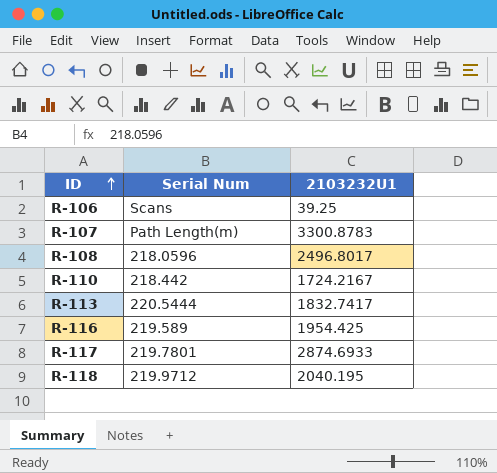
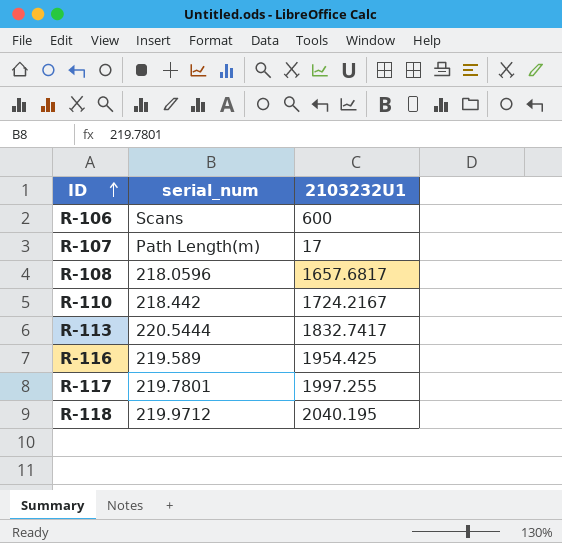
column name: Serial Num -> serial_num
R-106 | 2103232U1: 39.25 -> 600
R-107 | 2103232U1: 3300.8783 -> 17
R-108 | 2103232U1: 2496.8017 -> 1657.6817
R-117 | 2103232U1: 2874.6933 -> 1997.255

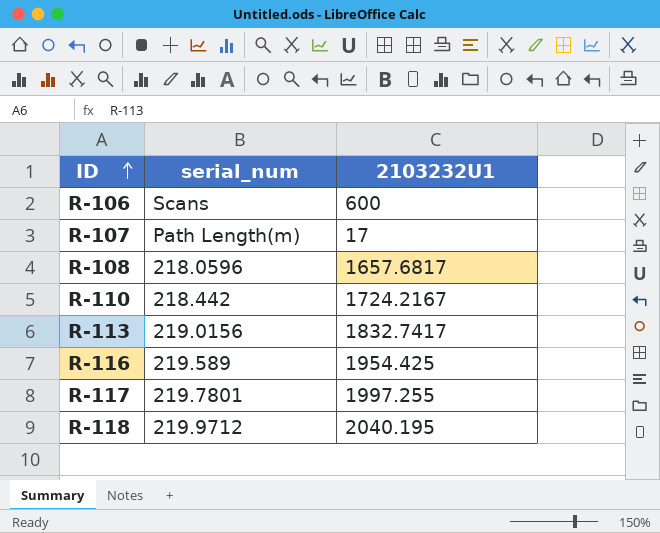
R-113 | serial_num: 220.5444 -> 219.0156

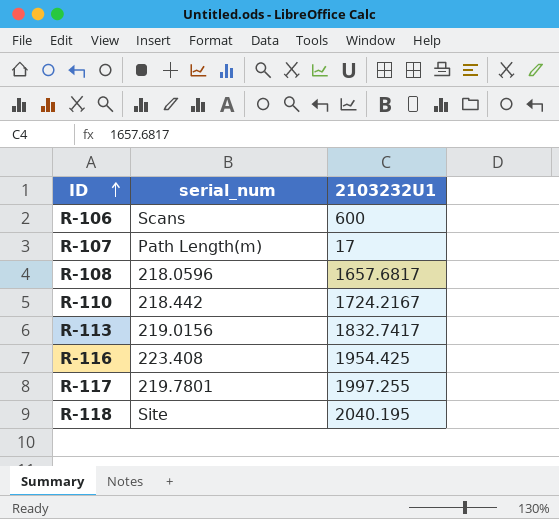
R-116 | serial_num: 219.589 -> 223.408
R-118 | serial_num: 219.9712 -> Site

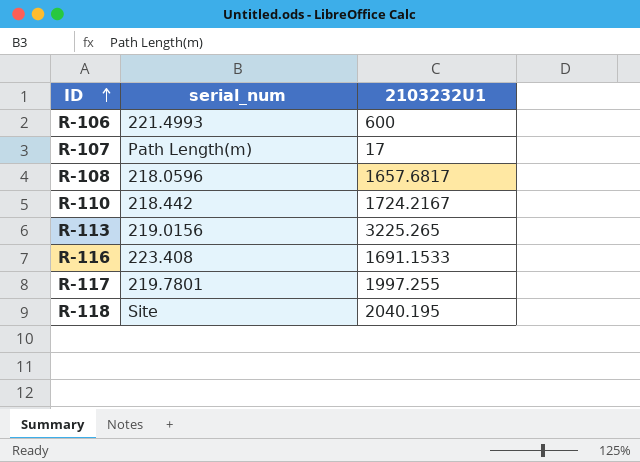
R-106 | serial_num: Scans -> 221.4993
R-113 | 2103232U1: 1832.7417 -> 3225.265
R-116 | 2103232U1: 1954.425 -> 1691.1533

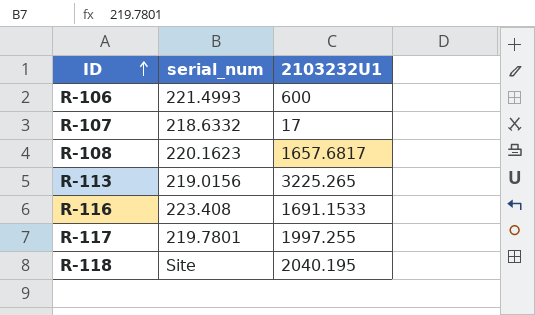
row R-110: 218.442 | 1724.2167 -> none
R-107 | serial_num: Path Length(m) -> 218.6332
R-108 | serial_num: 218.0596 -> 220.1623

